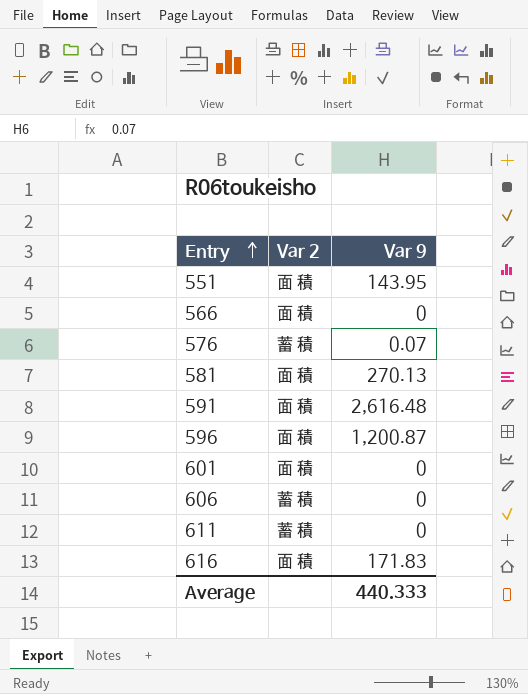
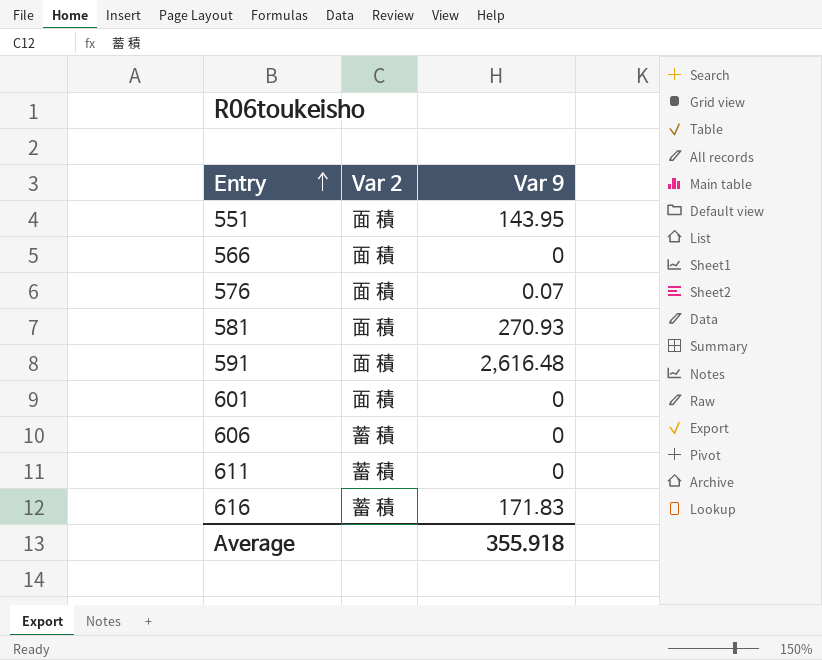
row 596: 面 積 | 1,200.87 -> none
576 | Var 2: 蓄 積 -> 面 積
581 | Var 9: 270.13 -> 270.93
616 | Var 2: 面 積 -> 蓄 積
Average | Var 9: 440.333 -> 355.918

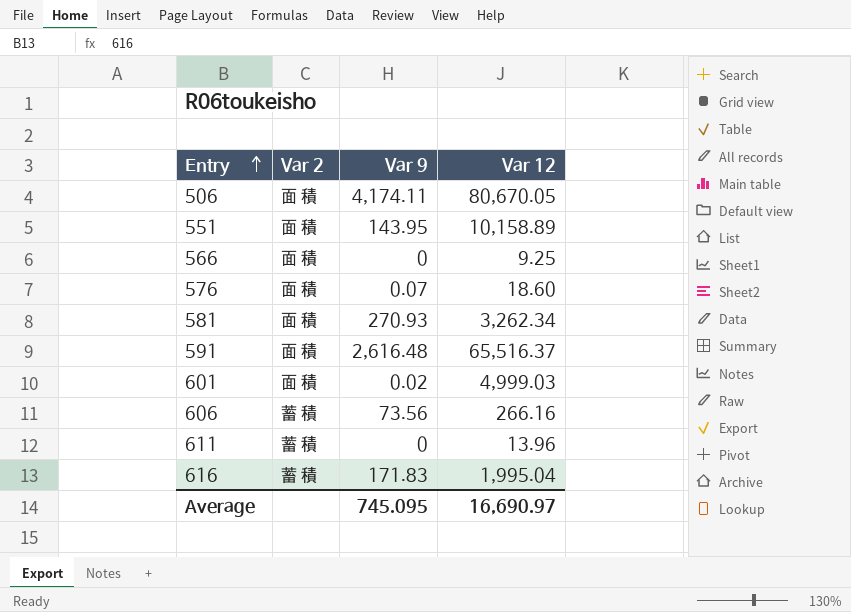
column Var 12 | position: none -> 4
row 506: none -> 面 積 | 4,174.11 | 80,670.05
601 | Var 9: 0 -> 0.02
606 | Var 9: 0 -> 73.56
Average | Var 9: 355.918 -> 745.095

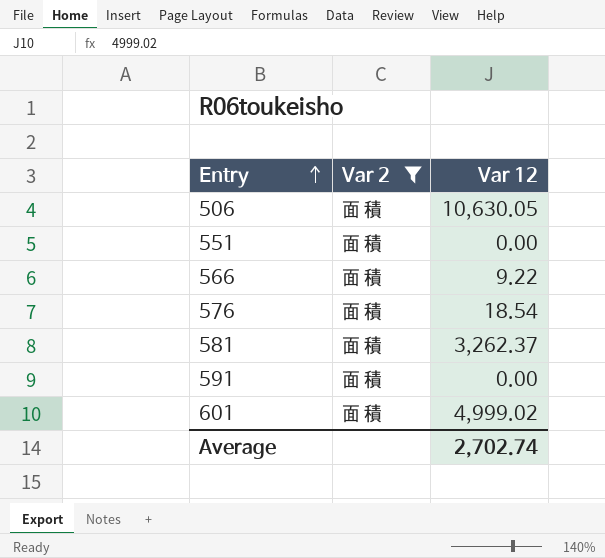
filter: none -> Var 2 = 面 積
column Var 9 | position: 3 -> none
506 | Var 12: 80,670.05 -> 10,630.05
551 | Var 12: 10,158.89 -> 0.00
566 | Var 12: 9.25 -> 9.22
576 | Var 12: 18.60 -> 18.54
581 | Var 12: 3,262.34 -> 3,262.37
591 | Var 12: 65,516.37 -> 0.00
601 | Var 12: 4,999.03 -> 4,999.02
Average | Var 12: 16,690.97 -> 2,702.74

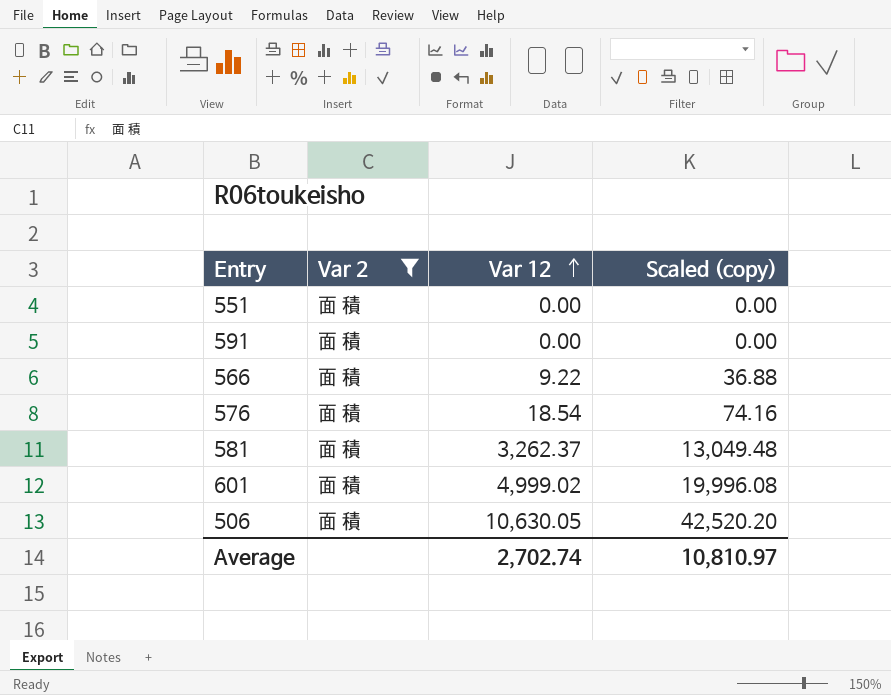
row order: Entry ascending -> Var 12 ascending
column Scaled (copy) | formula: none -> [Var 12] * 4

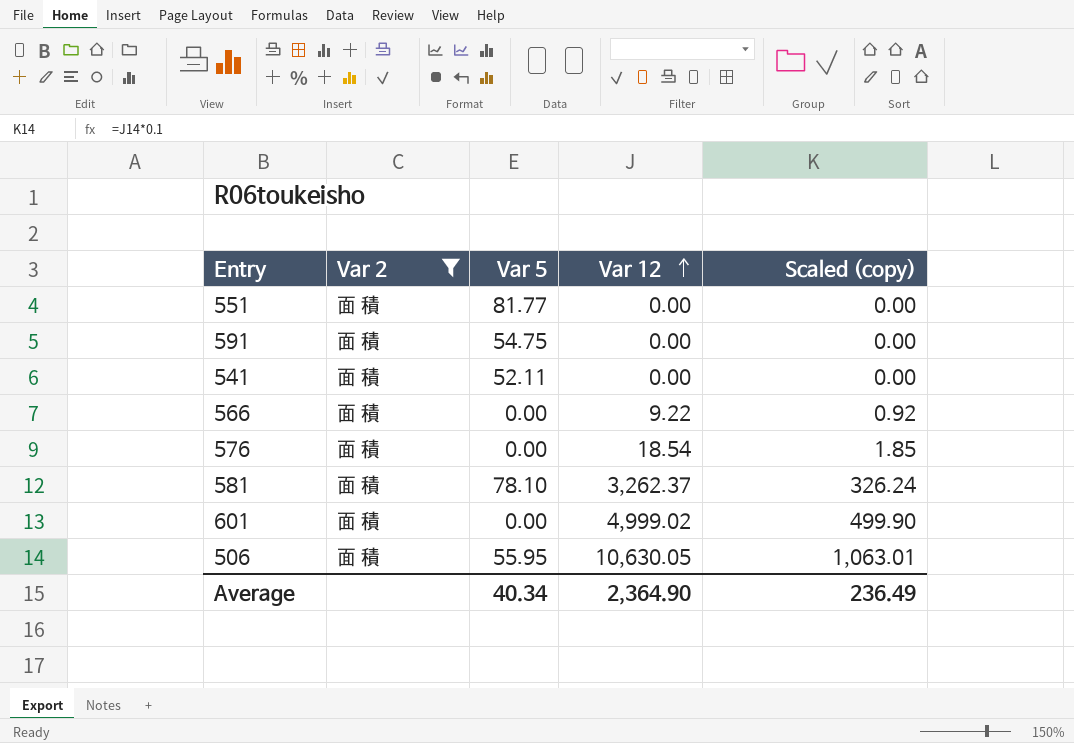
column Var 5 | position: none -> 3
column Scaled (copy) | formula: [Var 12] * 4 -> [Var 12] * 0.1
row 541: none -> 面 積 | 52.11 | 0.00 | 0.00
Average | Var 12: 2,702.74 -> 2,364.90
Average | Scaled (copy): 10,810.97 -> 236.49

